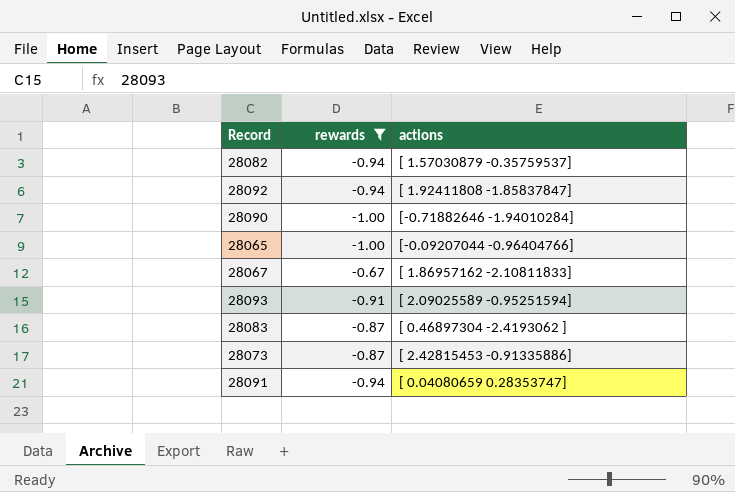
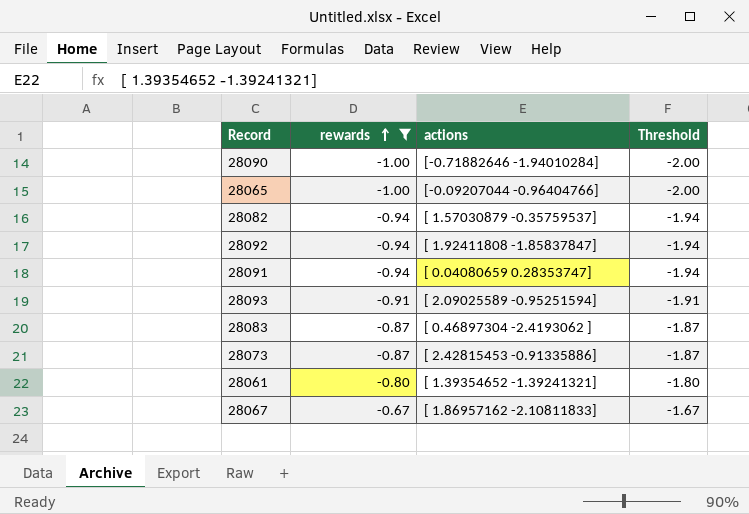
row order: none -> rewards ascending
column Threshold | formula: none -> [rewards] - 1
row 28061: none -> -0.80 | [ 1.39354652 -1.39241321] | -1.80

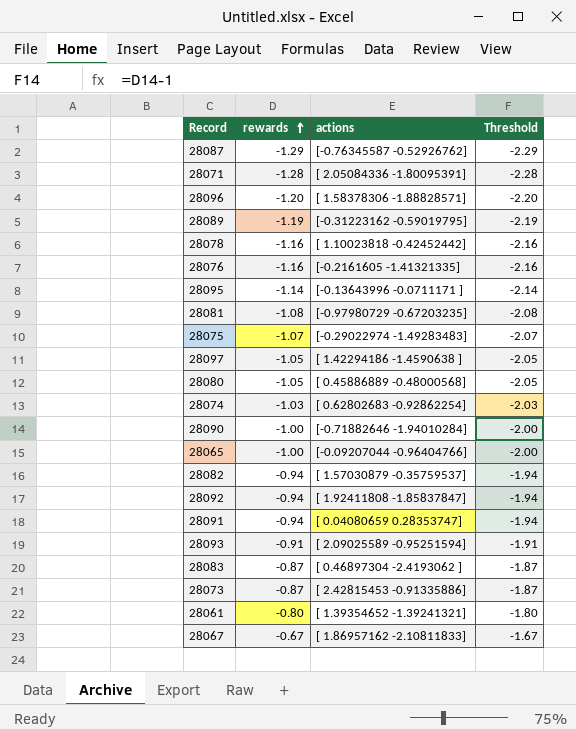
filter: rewards >= -1.00 -> none

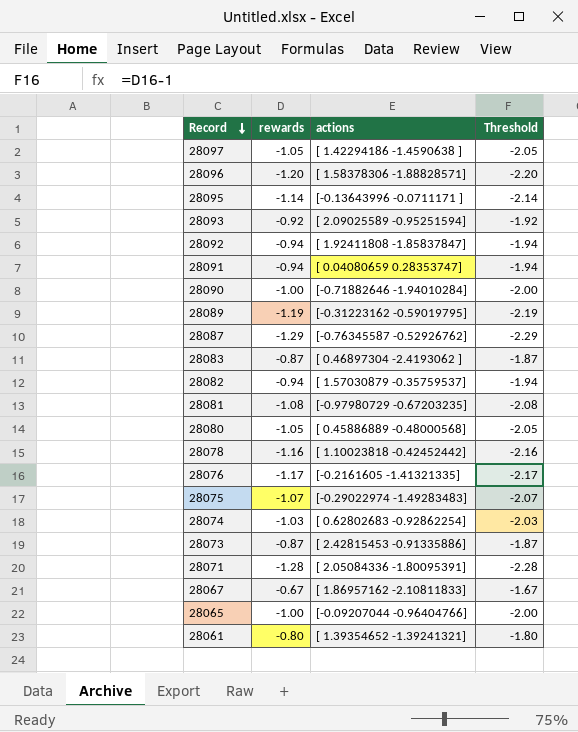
row order: rewards ascending -> Record descending
28093 | rewards: -0.91 -> -0.92
28093 | Threshold: -1.91 -> -1.92
28076 | rewards: -1.16 -> -1.17
28076 | Threshold: -2.16 -> -2.17

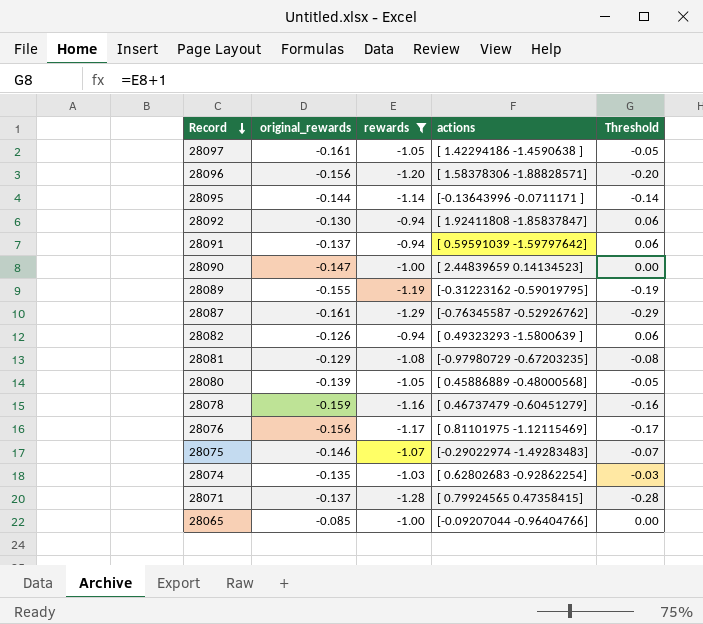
filter: none -> rewards <= -0.94
column original_rewards | position: none -> 2
column Threshold | formula: [rewards] - 1 -> [rewards] + 1
28091 | actions: [ 0.04080659 0.28353747] -> [ 0.59591039 -1.59797642]
28090 | actions: [-0.71882646 -1.94010284] -> [ 2.44839659 0.14134523]
28082 | actions: [ 1.57030879 -0.35759537] -> [ 0.49323293 -1.5800639 ]
28078 | actions: [ 1.10023818 -0.42452442] -> [ 0.46737479 -0.60451279]
28076 | actions: [-0.2161605 -1.41321335] -> [ 0.81101975 -1.12115469]
28071 | actions: [ 2.05084336 -1.80095391] -> [ 0.79924565 0.47358415]

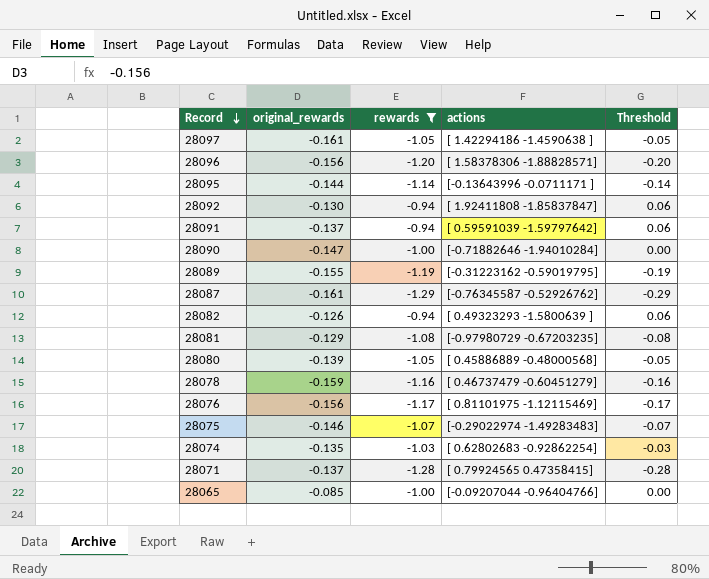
28090 | actions: [ 2.44839659 0.14134523] -> [-0.71882646 -1.94010284]

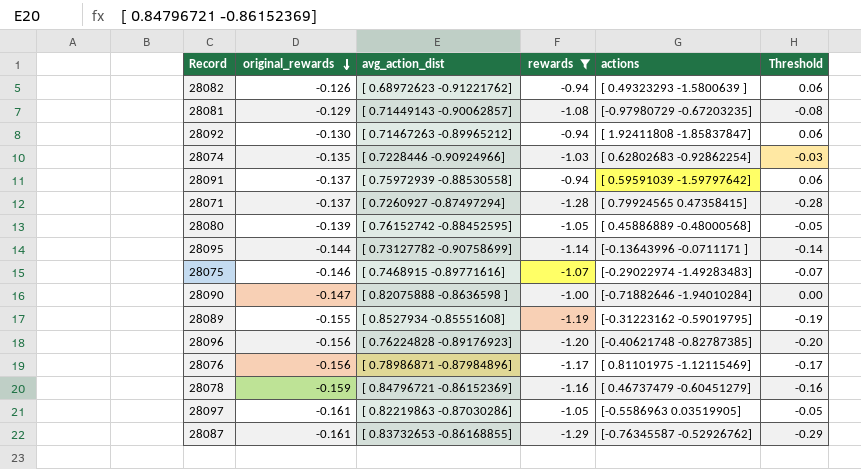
row order: Record descending -> original_rewards descending
column avg_action_dist | position: none -> 3
row 28065: -0.085 | -1.00 | [-0.09207044 -0.96404766] | 0.00 -> none
28096 | actions: [ 1.58378306 -1.88828571] -> [-0.40621748 -0.82787385]
28097 | actions: [ 1.42294186 -1.4590638 ] -> [-0.5586963 0.03519905]

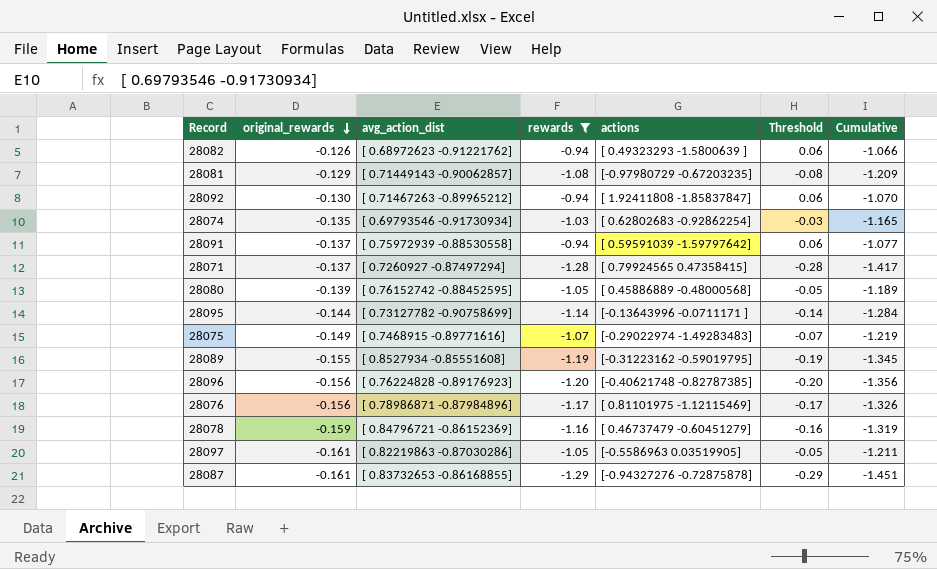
column Cumulative | formula: none -> [original_rewards] + [rewards]
row 28090: -0.147 | [ 0.82075888 -0.8636598 ] | -1.00 | [-0.71882646 -1.94010284] | 0.00 -> none
28074 | avg_action_dist: [ 0.7228446 -0.90924966] -> [ 0.69793546 -0.91730934]
28075 | original_rewards: -0.146 -> -0.149
28087 | actions: [-0.76345587 -0.52926762] -> [-0.94327276 -0.72875878]

